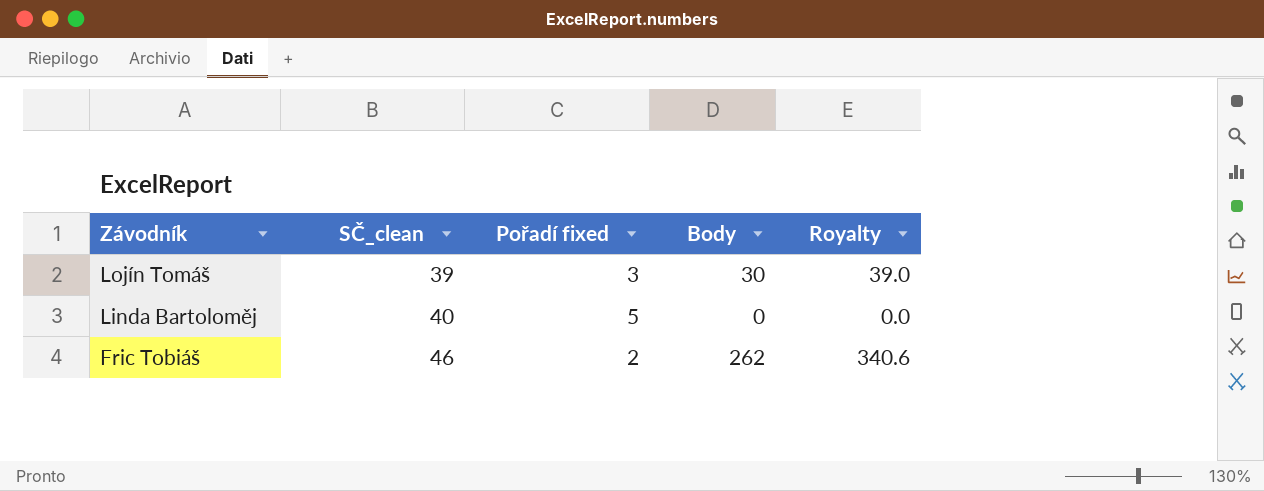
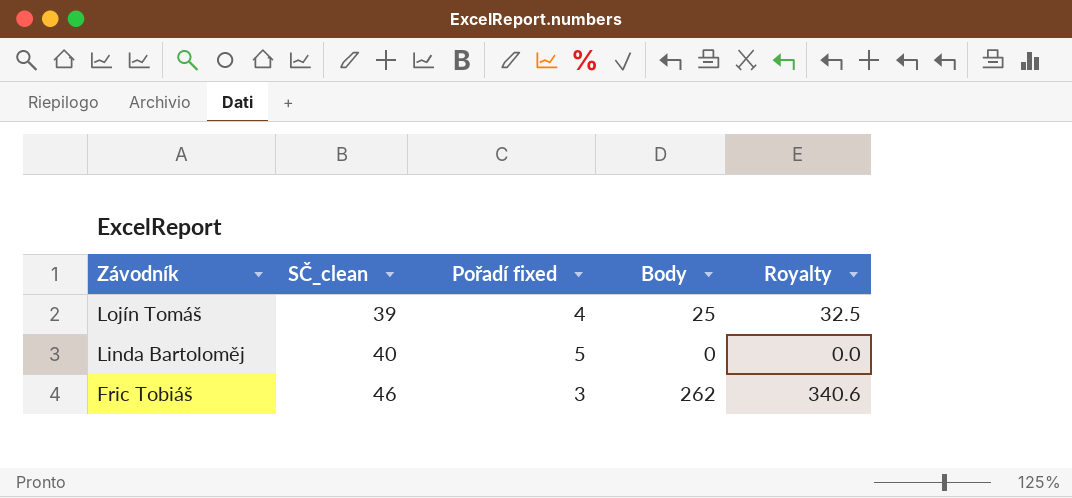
Lojín Tomáš | Pořadí fixed: 3 -> 4
Lojín Tomáš | Body: 30 -> 25
Lojín Tomáš | Royalty: 39.0 -> 32.5
Fric Tobiáš | Pořadí fixed: 2 -> 3

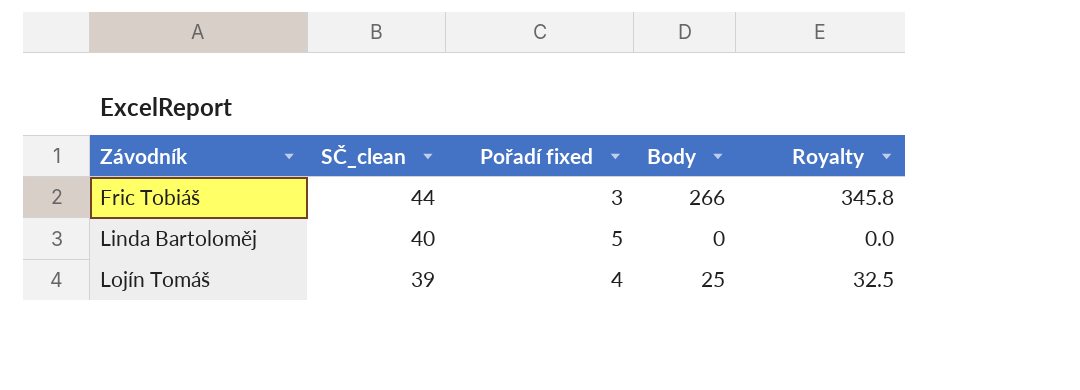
row order: Závodník descending -> Závodník ascending
Fric Tobiáš | SČ_clean: 46 -> 44
Fric Tobiáš | Body: 262 -> 266
Fric Tobiáš | Royalty: 340.6 -> 345.8

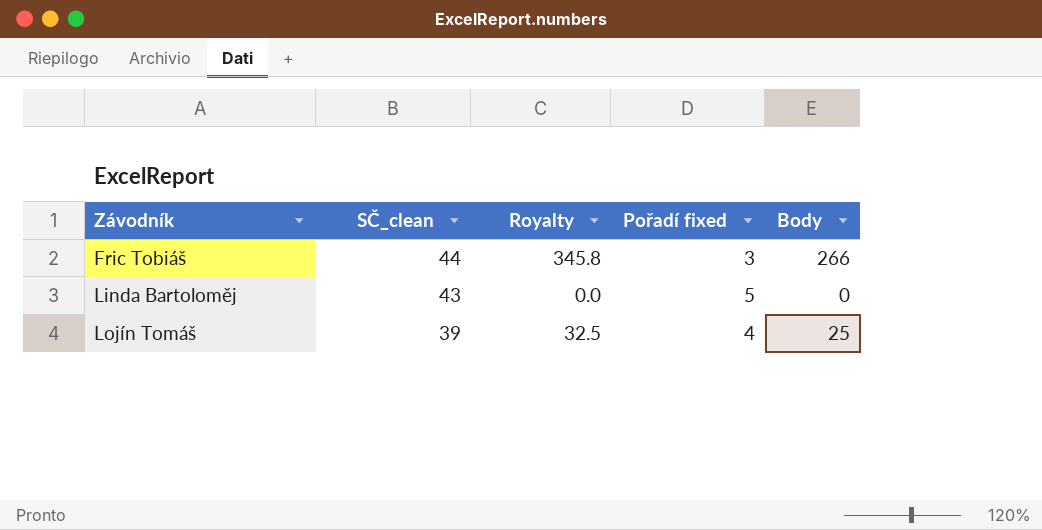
column Royalty | position: 5 -> 3
Linda Bartoloměj | SČ_clean: 40 -> 43

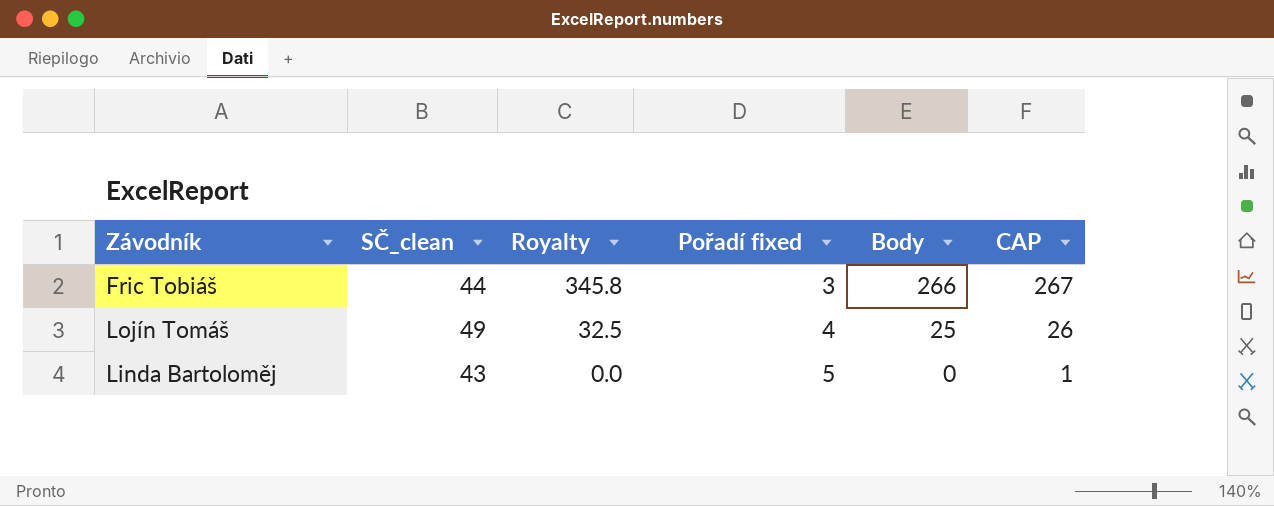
row order: Závodník ascending -> Royalty descending
column CAP | formula: none -> [Body] + 1
Lojín Tomáš | SČ_clean: 39 -> 49

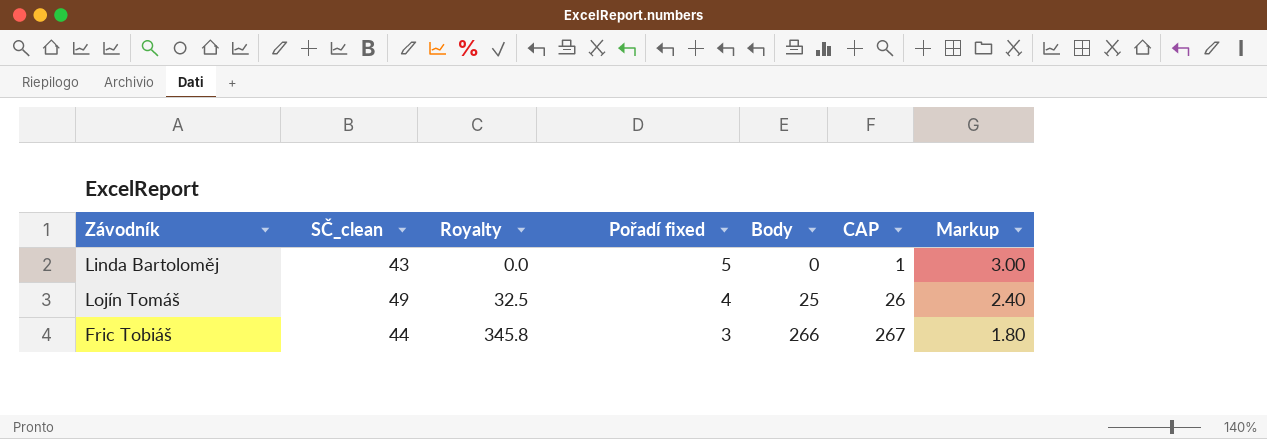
row order: Royalty descending -> Royalty ascending
column Markup | formula: none -> [Pořadí fixed] * 0.6

